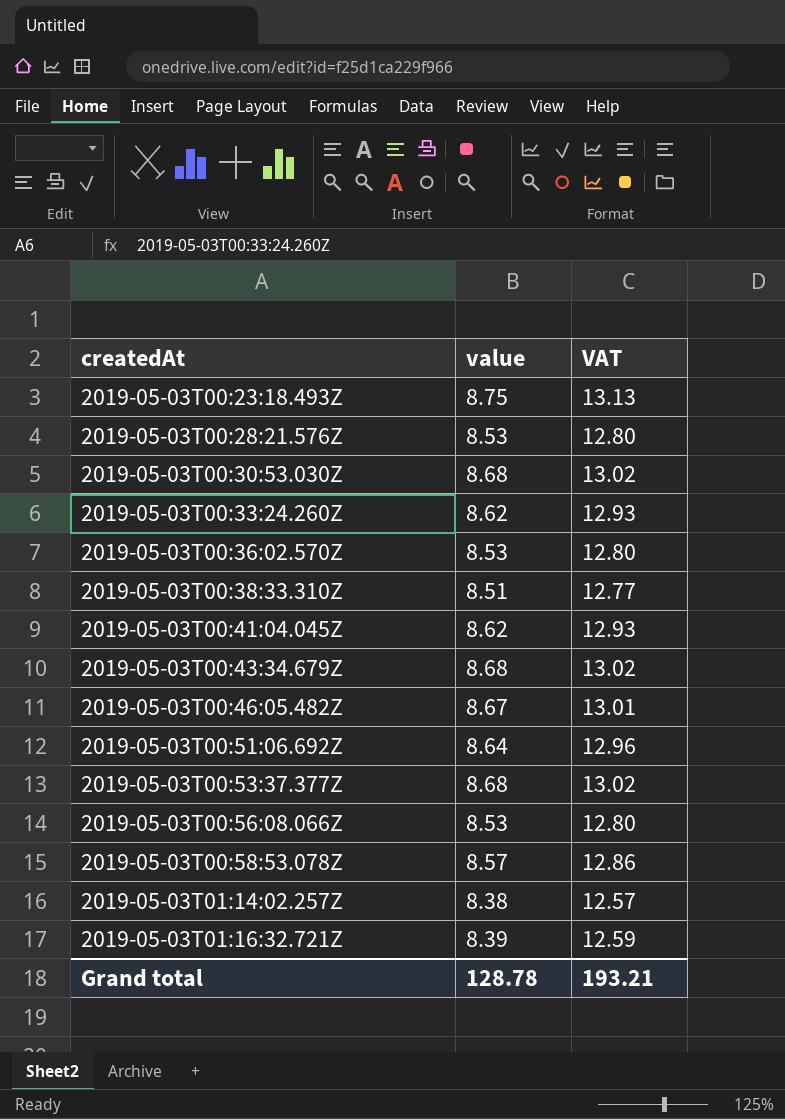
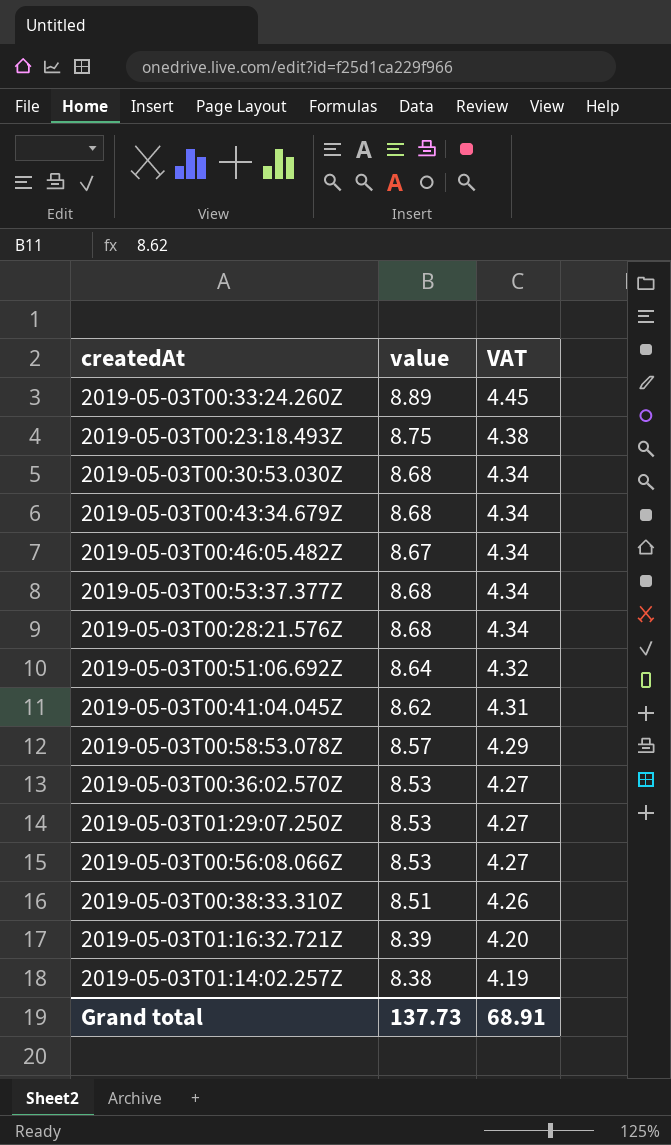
row order: createdAt ascending -> VAT descending
column VAT | formula: [value] * 1.5 -> [value] * 0.5
2019-05-03T00:33:24.260Z | value: 8.62 -> 8.89
2019-05-03T00:28:21.576Z | value: 8.53 -> 8.68
row 2019-05-03T01:29:07.250Z: none -> 8.53 | 4.27
Grand total | value: 128.78 -> 137.73
Grand total | VAT: 193.21 -> 68.91

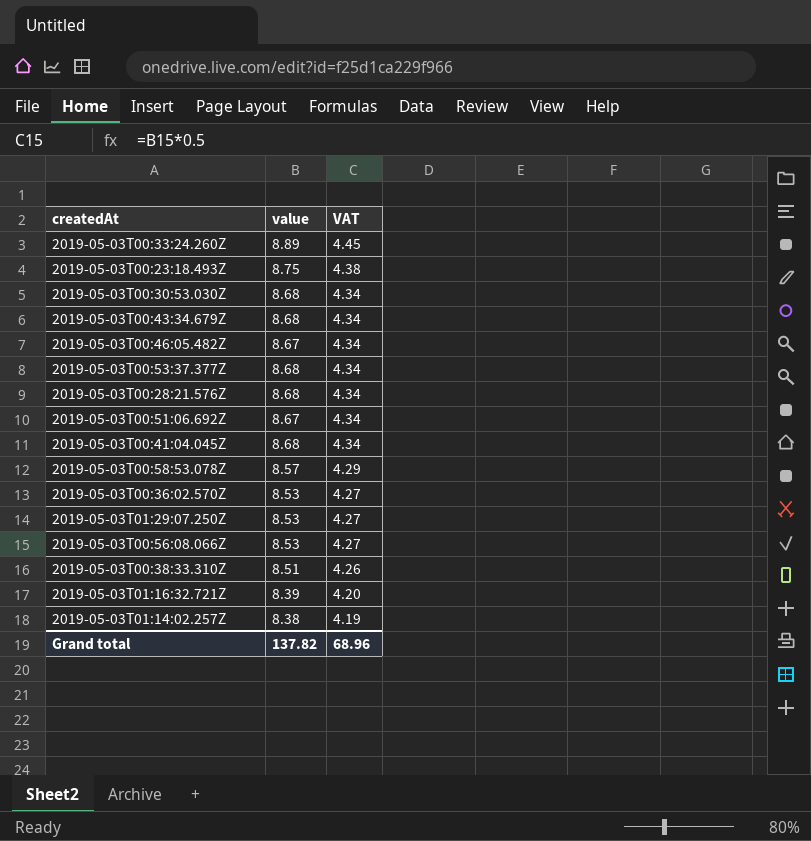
2019-05-03T00:51:06.692Z | value: 8.64 -> 8.67
2019-05-03T00:51:06.692Z | VAT: 4.32 -> 4.34
2019-05-03T00:41:04.045Z | value: 8.62 -> 8.68
2019-05-03T00:41:04.045Z | VAT: 4.31 -> 4.34
Grand total | value: 137.73 -> 137.82
Grand total | VAT: 68.91 -> 68.96

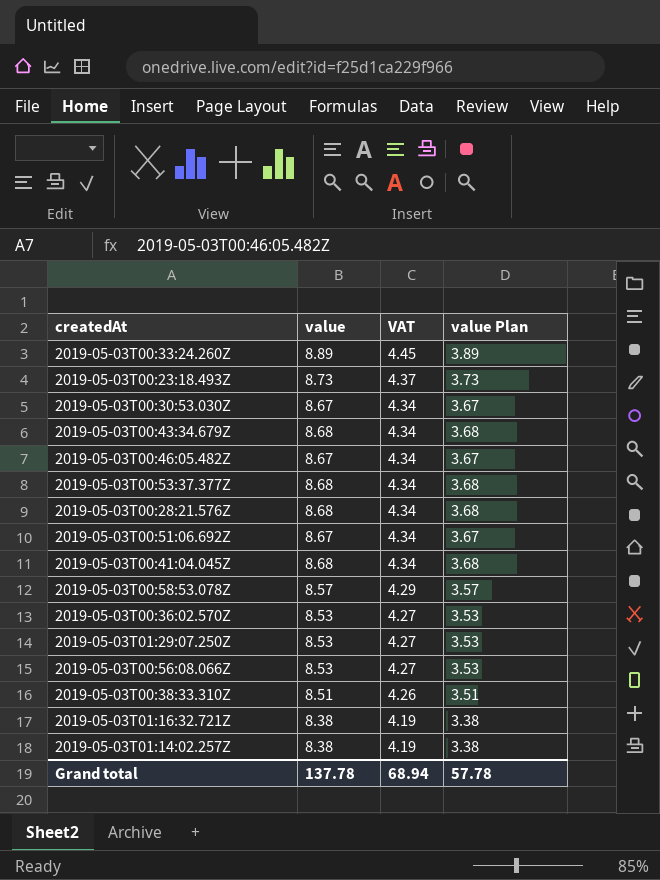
column value Plan | formula: none -> [value] - 5
2019-05-03T00:23:18.493Z | value: 8.75 -> 8.73
2019-05-03T00:23:18.493Z | VAT: 4.38 -> 4.37
2019-05-03T00:30:53.030Z | value: 8.68 -> 8.67
2019-05-03T01:16:32.721Z | value: 8.39 -> 8.38
2019-05-03T01:16:32.721Z | VAT: 4.20 -> 4.19
Grand total | value: 137.82 -> 137.78
Grand total | VAT: 68.96 -> 68.94

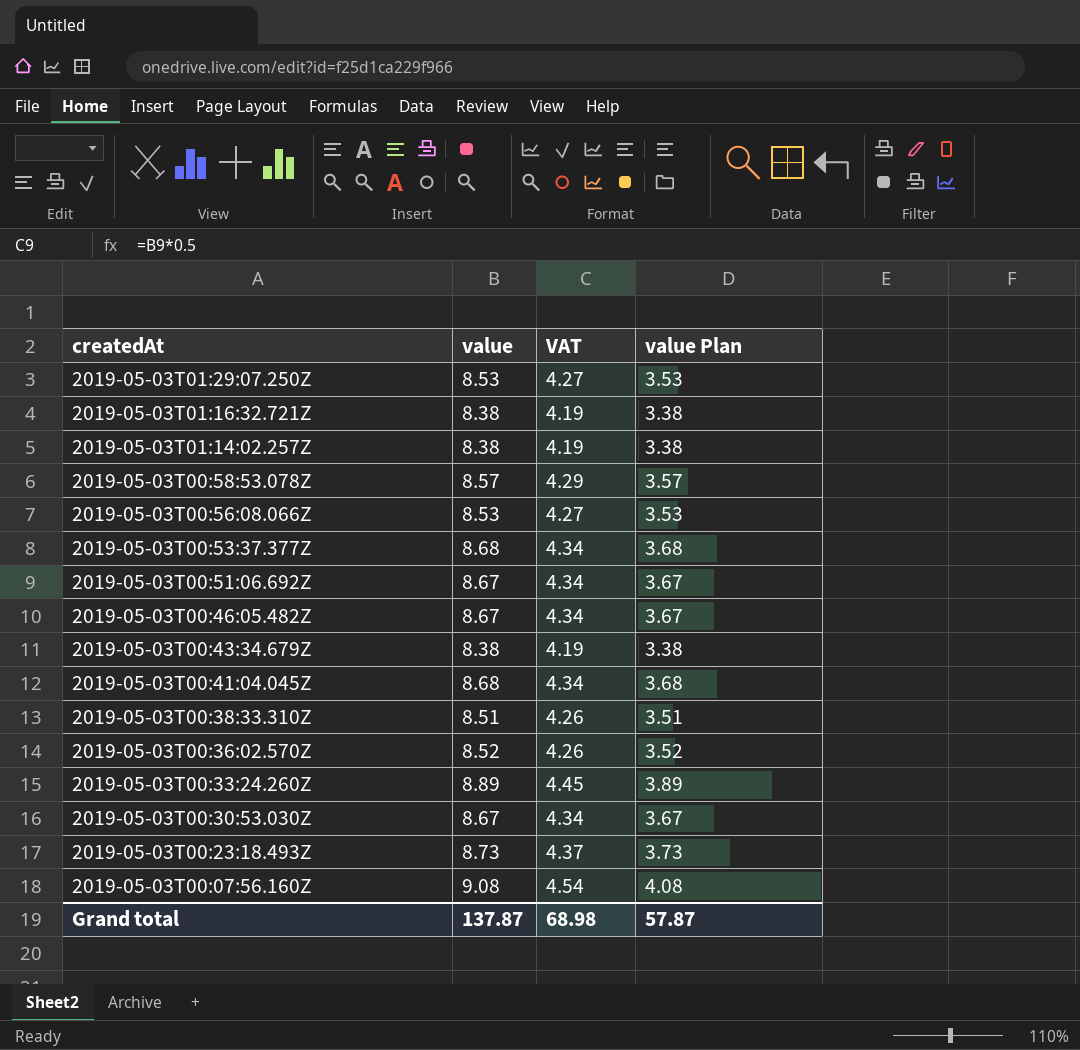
row order: VAT descending -> createdAt descending
row 2019-05-03T00:28:21.576Z: 8.68 | 4.34 | 3.68 -> none
2019-05-03T00:43:34.679Z | value: 8.68 -> 8.38
2019-05-03T00:43:34.679Z | VAT: 4.34 -> 4.19
2019-05-03T00:43:34.679Z | value Plan: 3.68 -> 3.38
2019-05-03T00:36:02.570Z | value: 8.53 -> 8.52
2019-05-03T00:36:02.570Z | VAT: 4.27 -> 4.26
2019-05-03T00:36:02.570Z | value Plan: 3.53 -> 3.52
row 2019-05-03T00:07:56.160Z: none -> 9.08 | 4.54 | 4.08
Grand total | value: 137.78 -> 137.87
Grand total | VAT: 68.94 -> 68.98
Grand total | value Plan: 57.78 -> 57.87

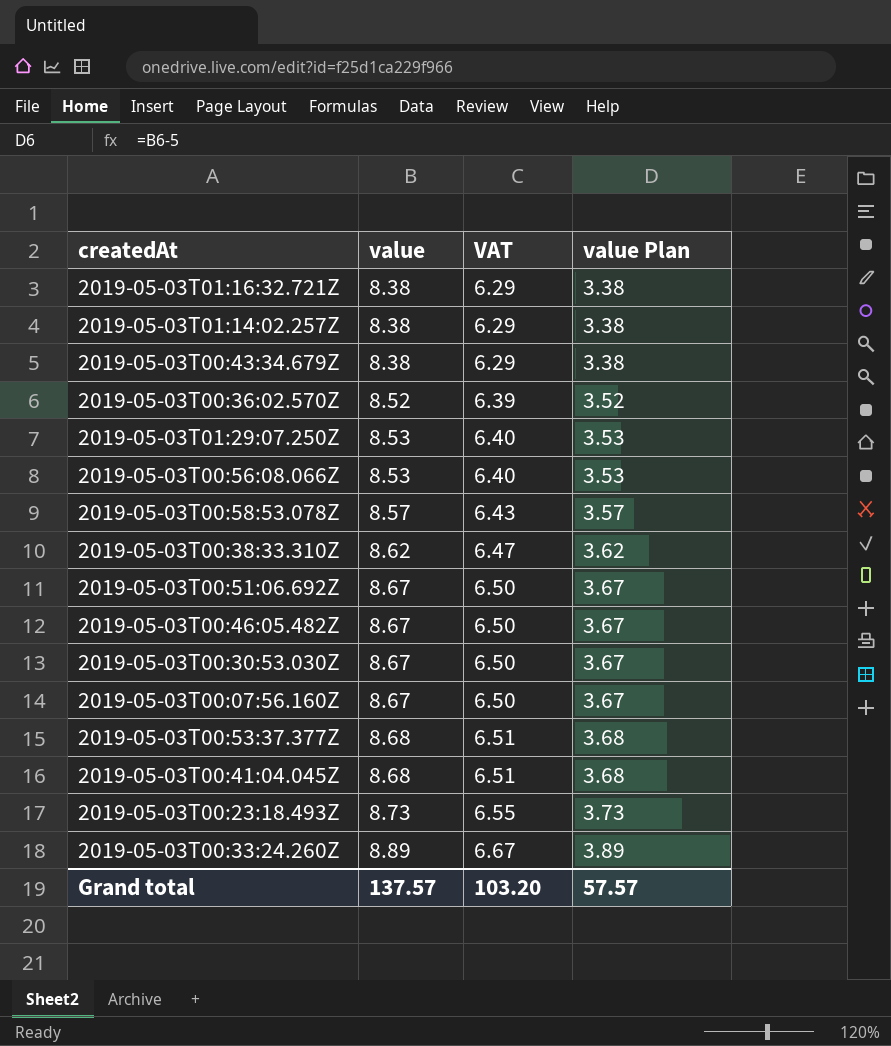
row order: createdAt descending -> value ascending
column VAT | formula: [value] * 0.5 -> [value] * 0.75
2019-05-03T00:38:33.310Z | value: 8.51 -> 8.62
2019-05-03T00:38:33.310Z | value Plan: 3.51 -> 3.62
2019-05-03T00:07:56.160Z | value: 9.08 -> 8.67
2019-05-03T00:07:56.160Z | value Plan: 4.08 -> 3.67
Grand total | value: 137.87 -> 137.57
Grand total | VAT: 68.98 -> 103.20
Grand total | value Plan: 57.87 -> 57.57

